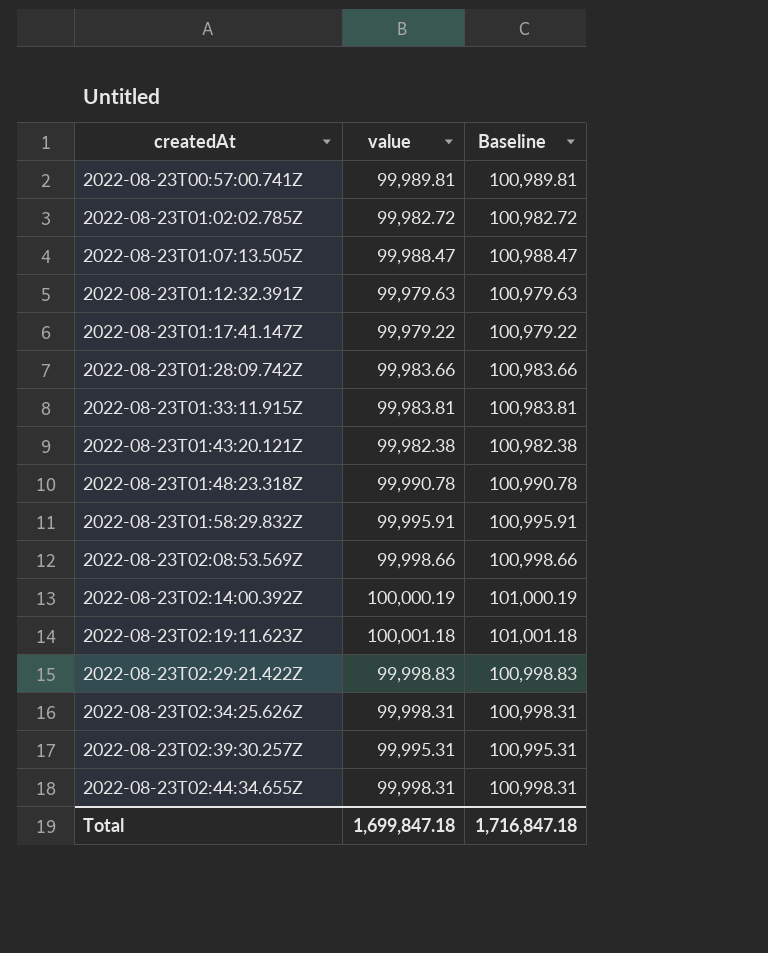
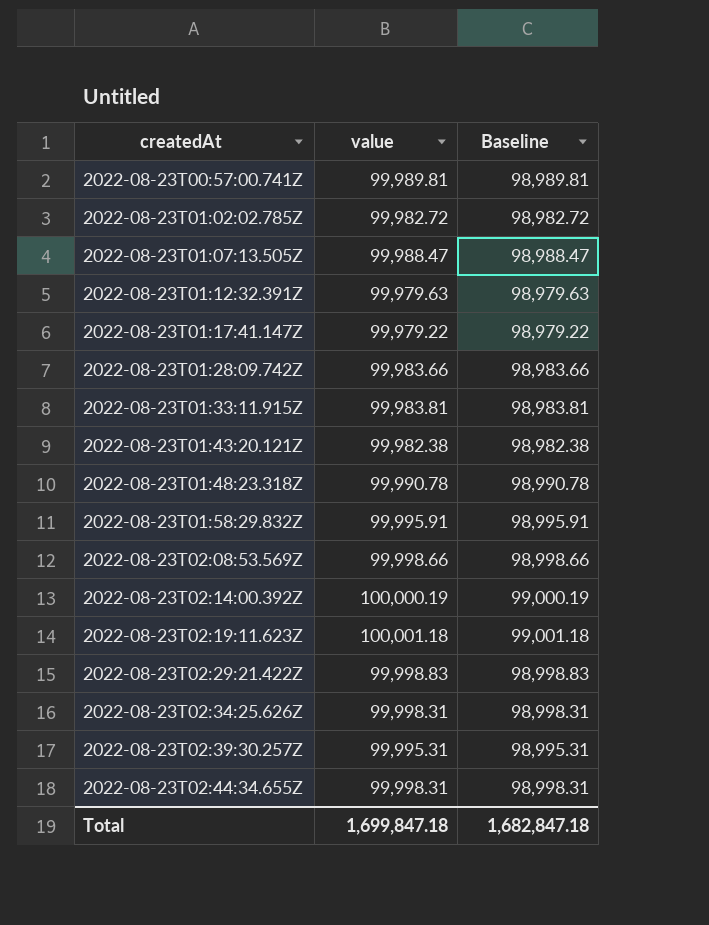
column Baseline | formula: [value] + 1000 -> [value] - 1000
Total | Baseline: 1,716,847.18 -> 1,682,847.18

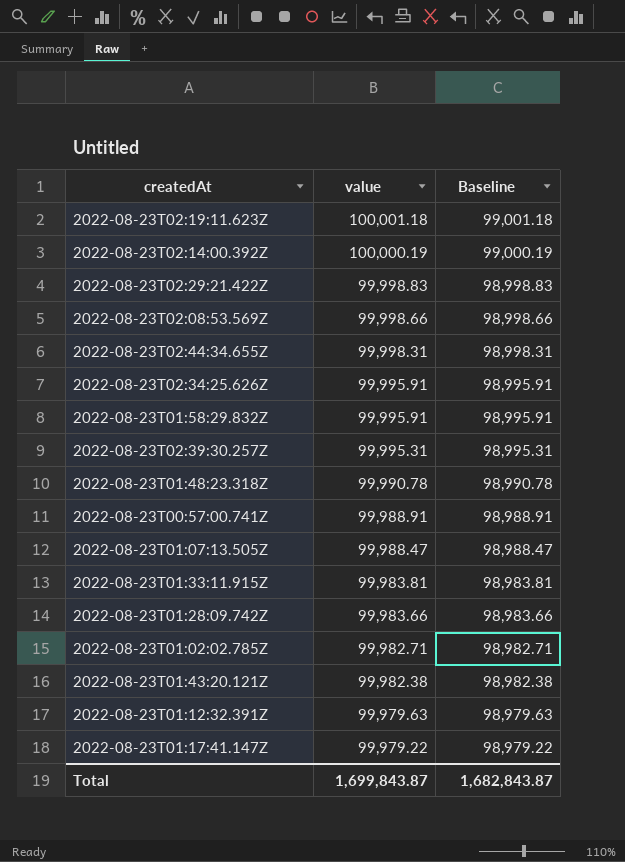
row order: createdAt ascending -> value descending
2022-08-23T02:34:25.626Z | value: 99,998.31 -> 99,995.91
2022-08-23T02:34:25.626Z | Baseline: 98,998.31 -> 98,995.91
2022-08-23T00:57:00.741Z | value: 99,989.81 -> 99,988.91
2022-08-23T00:57:00.741Z | Baseline: 98,989.81 -> 98,988.91
2022-08-23T01:02:02.785Z | value: 99,982.72 -> 99,982.71
2022-08-23T01:02:02.785Z | Baseline: 98,982.72 -> 98,982.71
Total | value: 1,699,847.18 -> 1,699,843.87
Total | Baseline: 1,682,847.18 -> 1,682,843.87

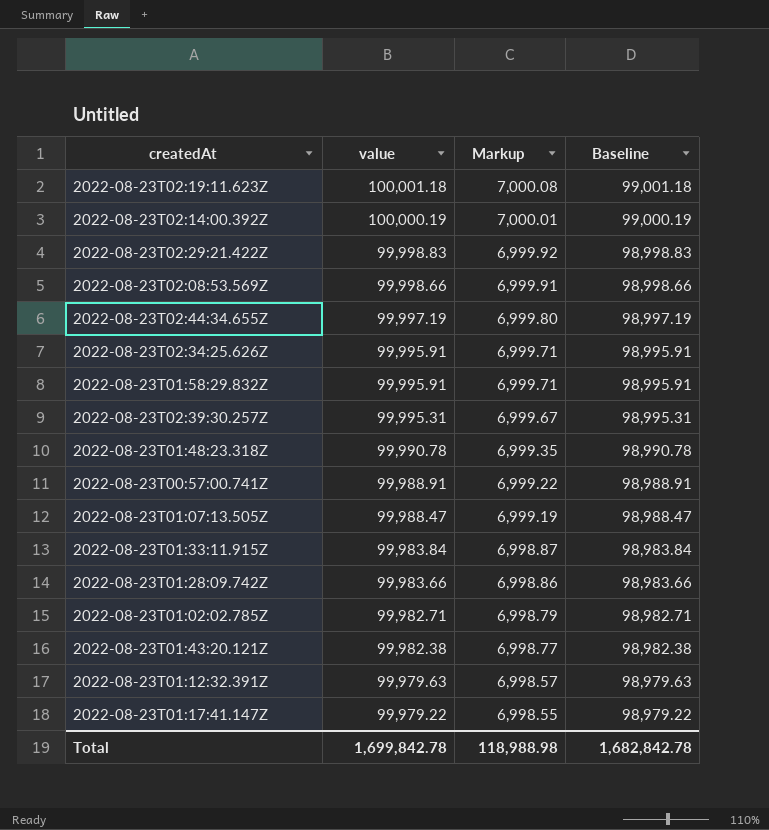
column Markup | formula: none -> [value] * 0.07
2022-08-23T02:44:34.655Z | value: 99,998.31 -> 99,997.19
2022-08-23T02:44:34.655Z | Baseline: 98,998.31 -> 98,997.19
2022-08-23T01:33:11.915Z | value: 99,983.81 -> 99,983.84
2022-08-23T01:33:11.915Z | Baseline: 98,983.81 -> 98,983.84
Total | value: 1,699,843.87 -> 1,699,842.78
Total | Baseline: 1,682,843.87 -> 1,682,842.78

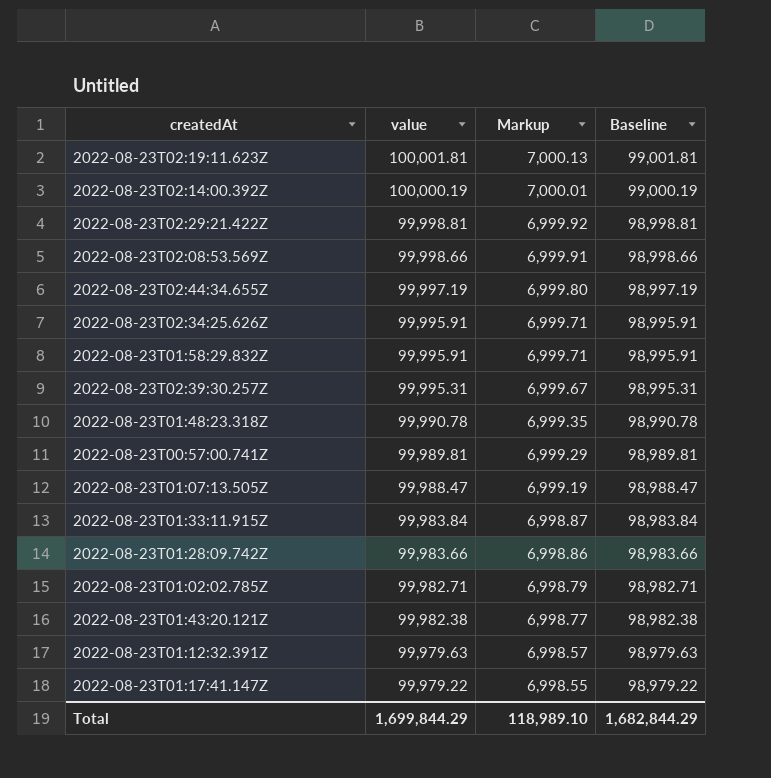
2022-08-23T02:19:11.623Z | value: 100,001.18 -> 100,001.81
2022-08-23T02:19:11.623Z | Markup: 7,000.08 -> 7,000.13
2022-08-23T02:19:11.623Z | Baseline: 99,001.18 -> 99,001.81
2022-08-23T02:29:21.422Z | value: 99,998.83 -> 99,998.81
2022-08-23T02:29:21.422Z | Baseline: 98,998.83 -> 98,998.81
2022-08-23T00:57:00.741Z | value: 99,988.91 -> 99,989.81
2022-08-23T00:57:00.741Z | Markup: 6,999.22 -> 6,999.29
2022-08-23T00:57:00.741Z | Baseline: 98,988.91 -> 98,989.81
Total | value: 1,699,842.78 -> 1,699,844.29
Total | Markup: 118,988.98 -> 118,989.10
Total | Baseline: 1,682,842.78 -> 1,682,844.29

